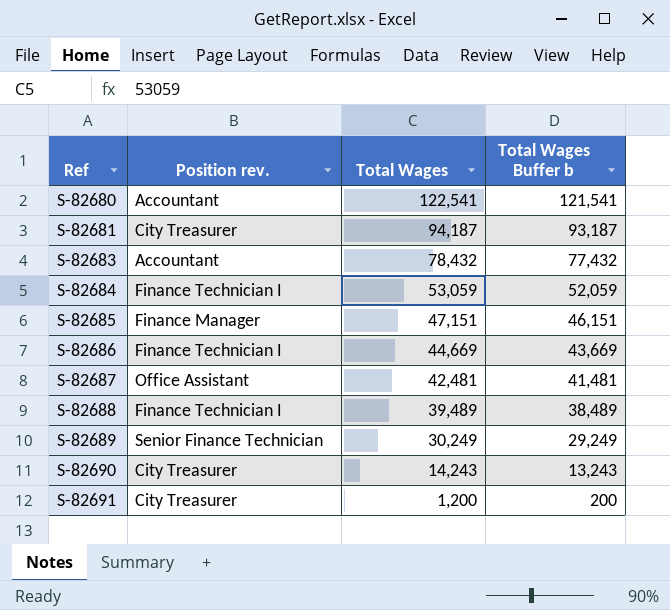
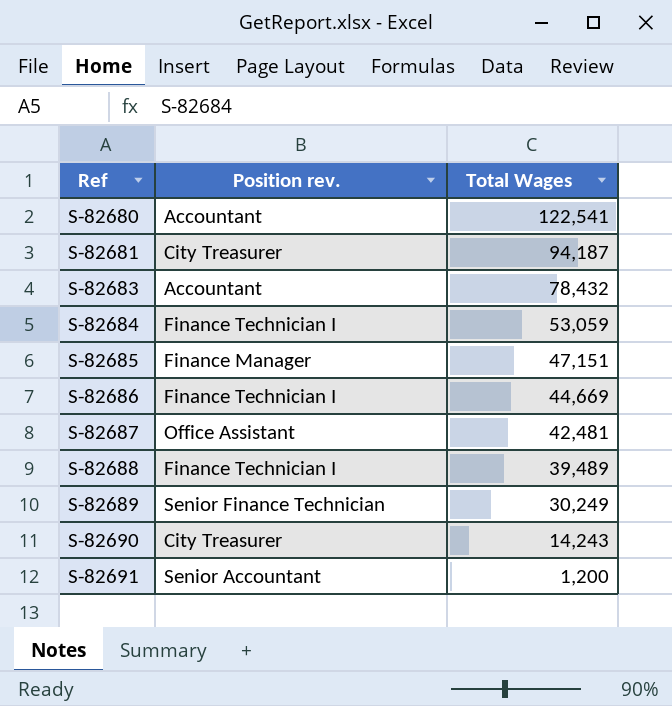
column Total Wages Buffer b | formula: [Total Wages] - 1000 -> none
S-82691 | Position rev.: City Treasurer -> Senior Accountant

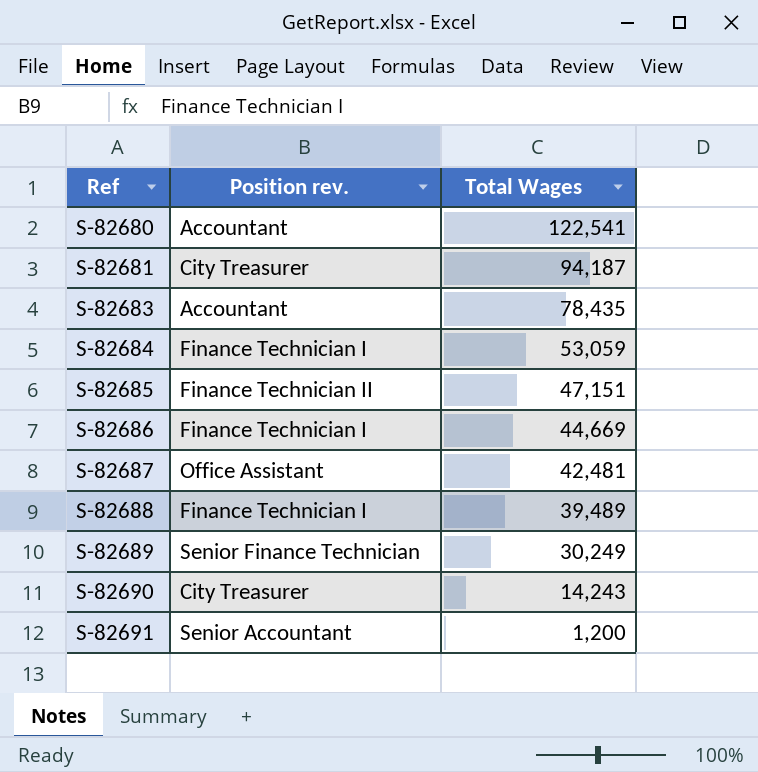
S-82683 | Total Wages: 78,432 -> 78,435
S-82685 | Position rev.: Finance Manager -> Finance Technician II

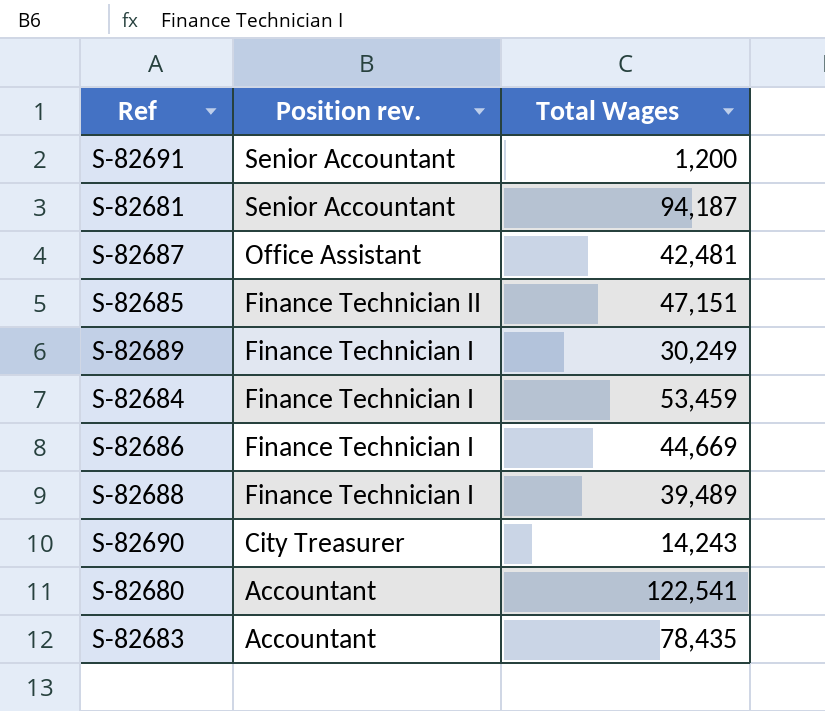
row order: Ref ascending -> Position rev. descending
S-82681 | Position rev.: City Treasurer -> Senior Accountant
S-82689 | Position rev.: Senior Finance Technician -> Finance Technician I
S-82684 | Total Wages: 53,059 -> 53,459

